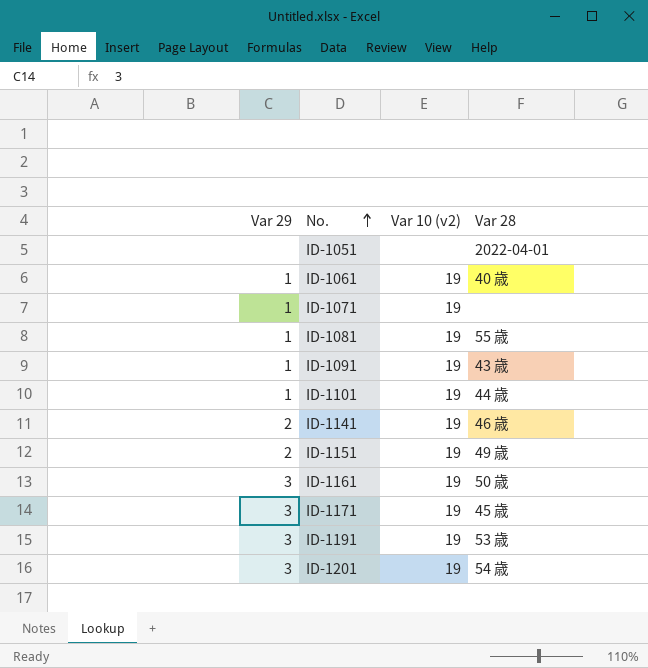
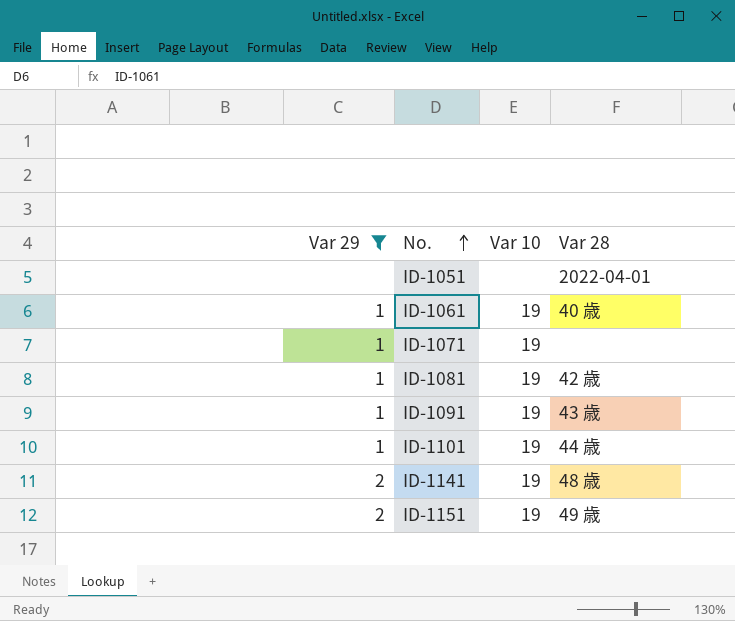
filter: none -> Var 29 != 3
column name: Var 10 (v2) -> Var 10
ID-1081 | Var 28: 55 歳 -> 42 歳
ID-1141 | Var 28: 46 歳 -> 48 歳

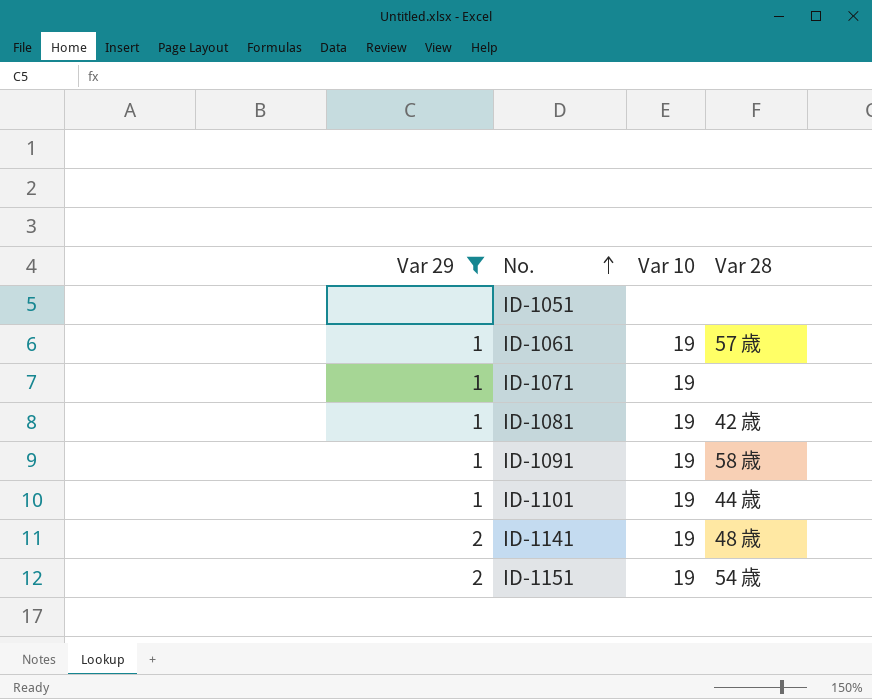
ID-1051 | Var 28: 2022-04-01 -> none
ID-1061 | Var 28: 40 歳 -> 57 歳
ID-1091 | Var 28: 43 歳 -> 58 歳
ID-1151 | Var 28: 49 歳 -> 54 歳

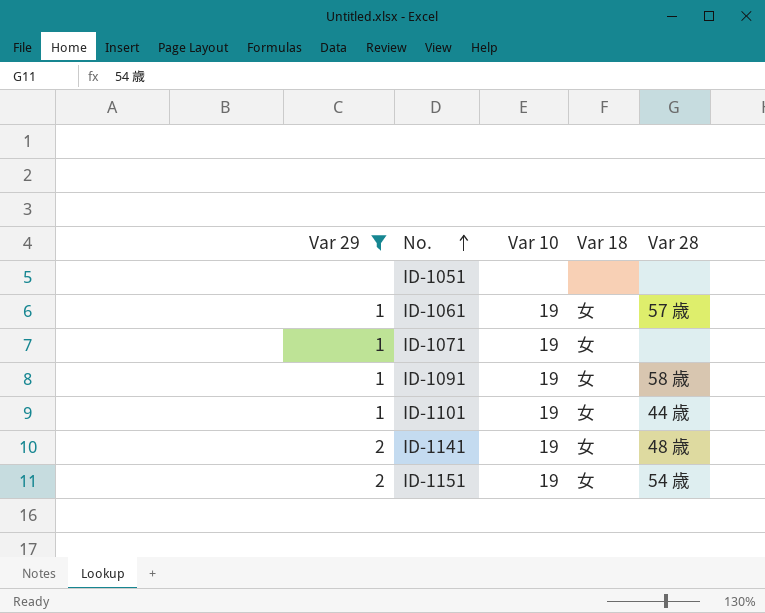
column Var 18 | position: none -> 4
row ID-1081: 1 | 19 | 42 歳 -> none

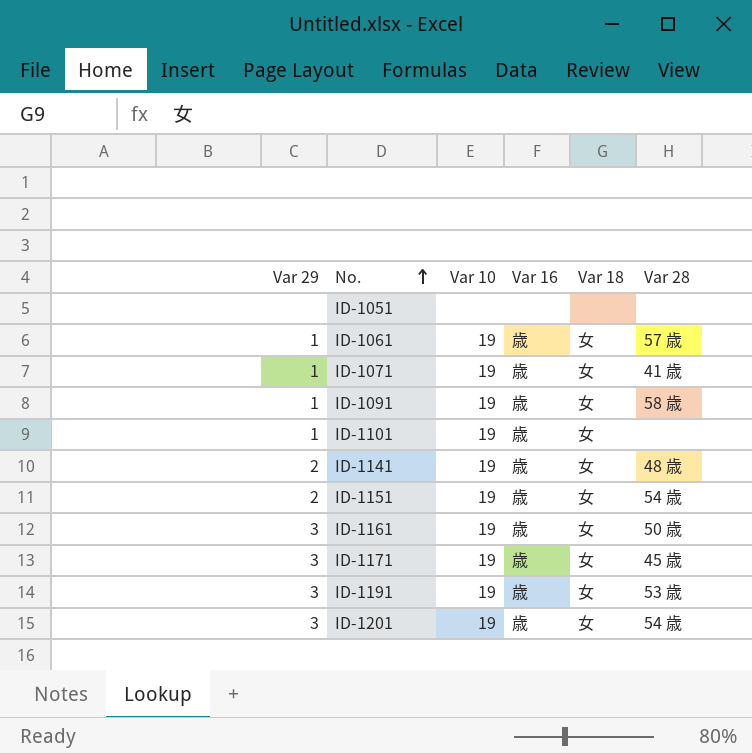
filter: Var 29 != 3 -> none
column Var 16 | position: none -> 4
ID-1071 | Var 28: none -> 41 歳
ID-1101 | Var 28: 44 歳 -> none

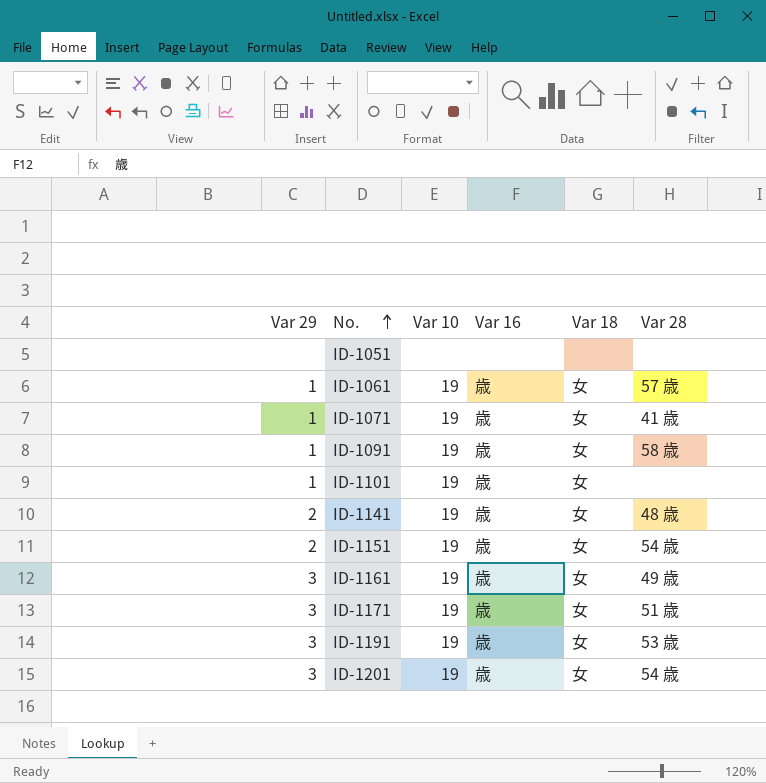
ID-1161 | Var 28: 50 歳 -> 49 歳
ID-1171 | Var 28: 45 歳 -> 51 歳

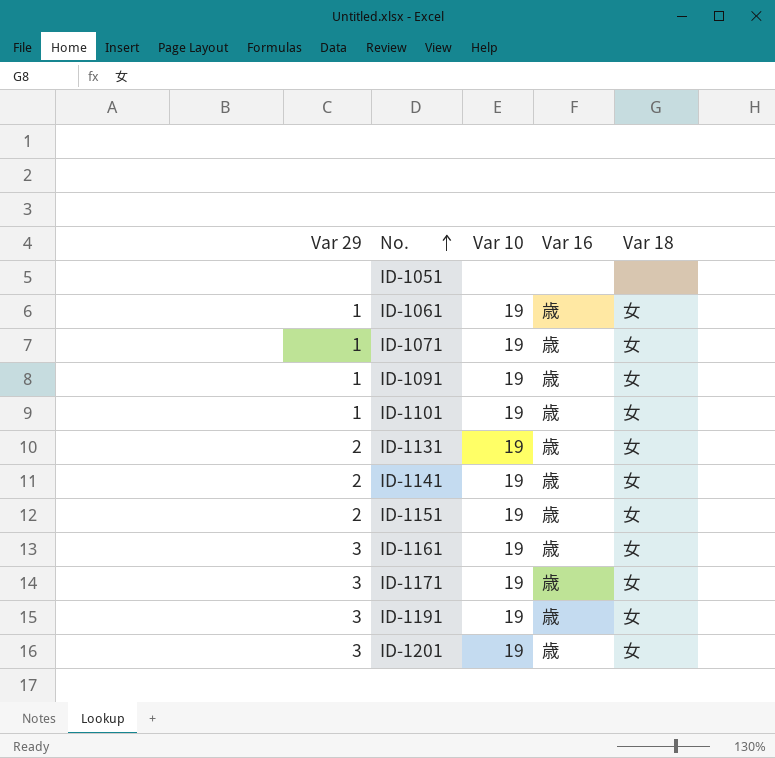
column Var 28 | position: 6 -> none
row ID-1131: none -> 2 | 19 | 歳 | 女

